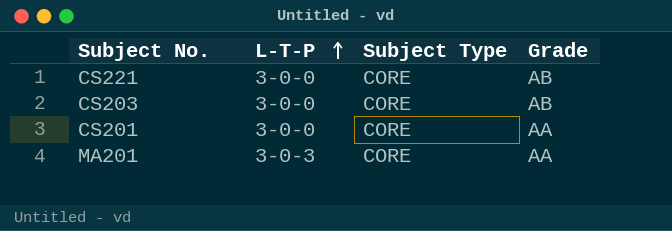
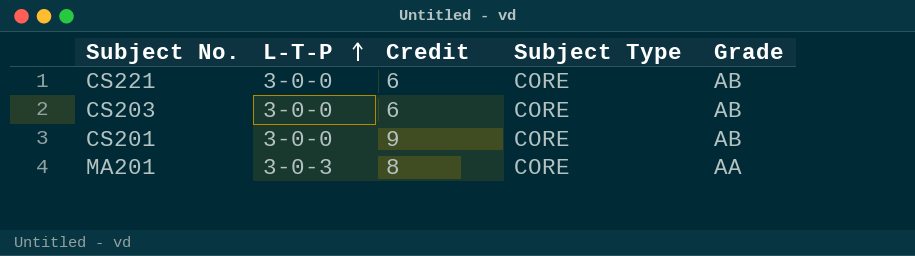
column Credit | position: none -> 3
CS201 | Grade: AA -> AB

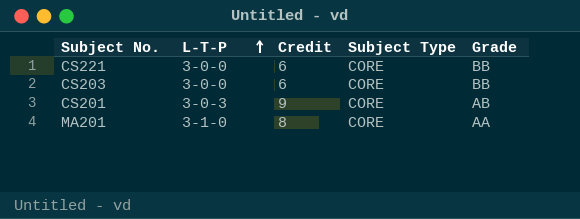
CS221 | Grade: AB -> BB
CS203 | Grade: AB -> BB
CS201 | L-T-P: 3-0-0 -> 3-0-3
MA201 | L-T-P: 3-0-3 -> 3-1-0

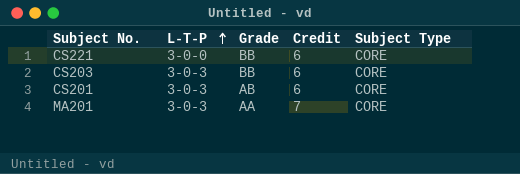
column Grade | position: 5 -> 3
CS203 | L-T-P: 3-0-0 -> 3-0-3
CS201 | Credit: 9 -> 6
MA201 | L-T-P: 3-1-0 -> 3-0-3
MA201 | Credit: 8 -> 7

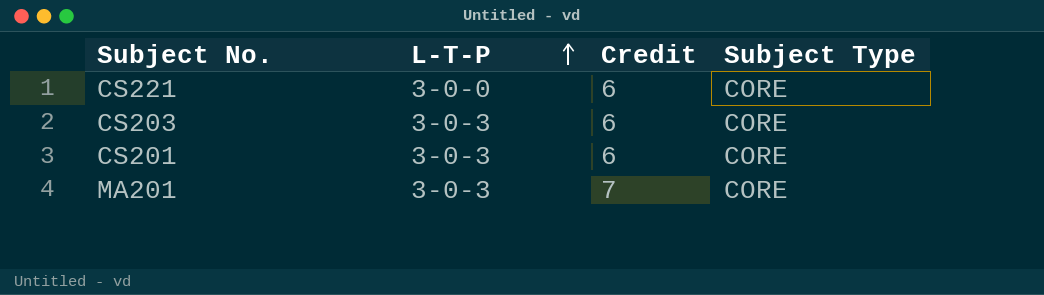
column Grade | position: 3 -> none

